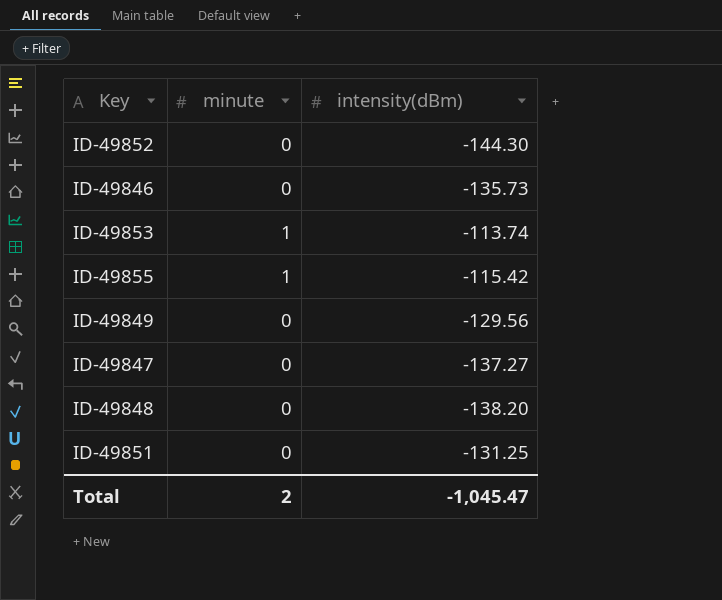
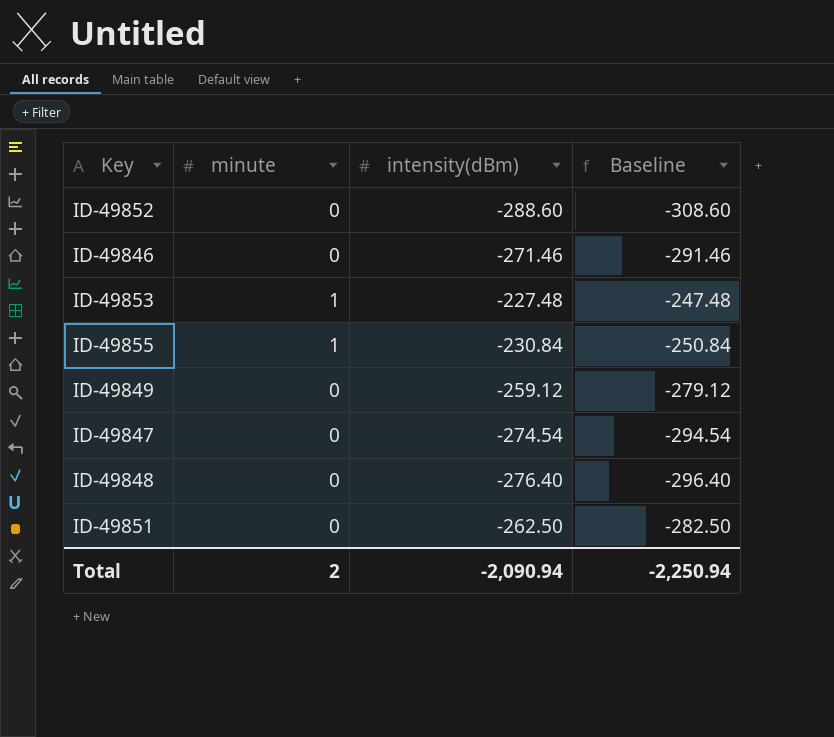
column Baseline | formula: none -> [intensity(dBm)] - 20
ID-49852 | intensity(dBm): -144.30 -> -288.60
ID-49846 | intensity(dBm): -135.73 -> -271.46
ID-49853 | intensity(dBm): -113.74 -> -227.48
ID-49855 | intensity(dBm): -115.42 -> -230.84
ID-49849 | intensity(dBm): -129.56 -> -259.12
ID-49847 | intensity(dBm): -137.27 -> -274.54
ID-49848 | intensity(dBm): -138.20 -> -276.40
ID-49851 | intensity(dBm): -131.25 -> -262.50
Total | intensity(dBm): -1,045.47 -> -2,090.94

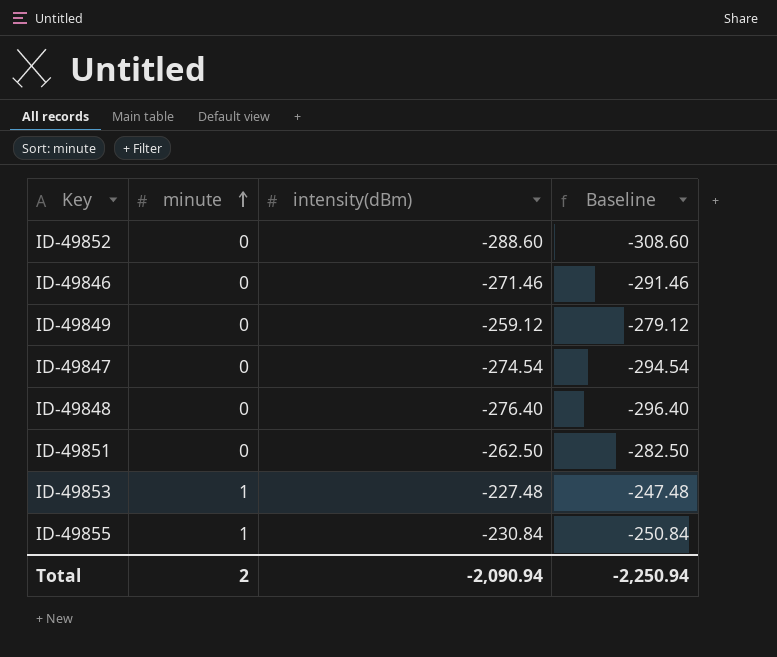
row order: none -> minute ascending

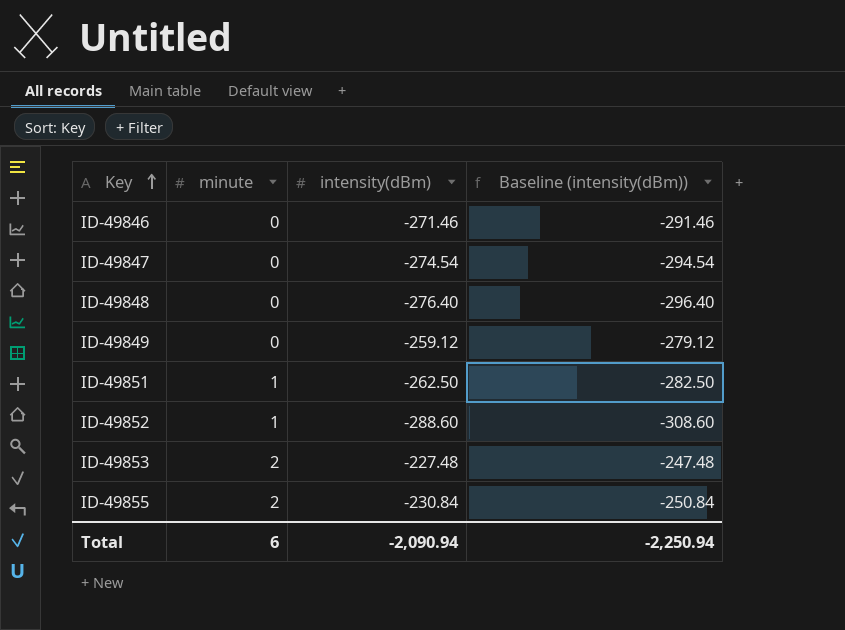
row order: minute ascending -> Key ascending
column name: Baseline -> Baseline (intensity(dBm))
ID-49851 | minute: 0 -> 1
ID-49852 | minute: 0 -> 1
ID-49853 | minute: 1 -> 2
ID-49855 | minute: 1 -> 2
Total | minute: 2 -> 6

